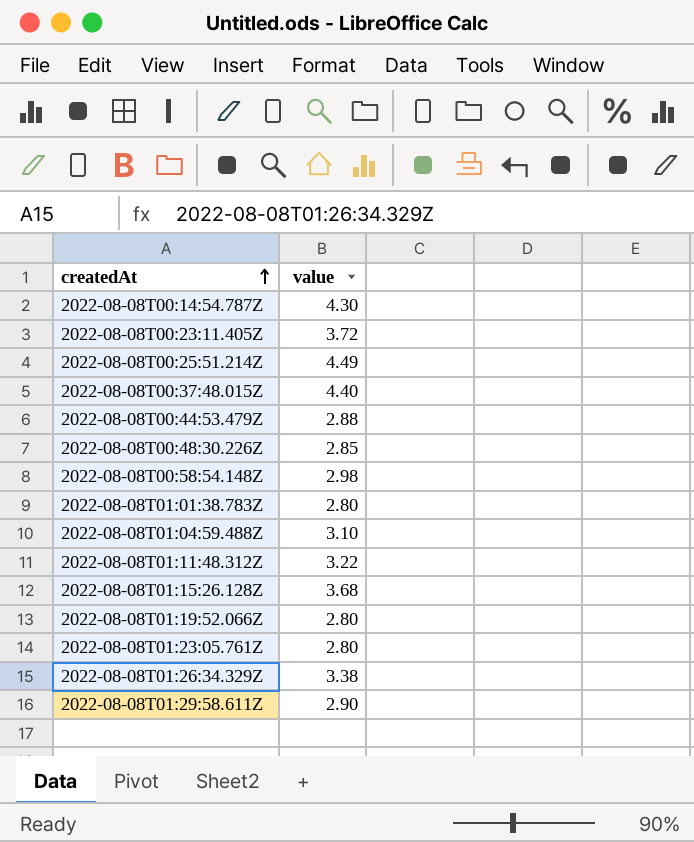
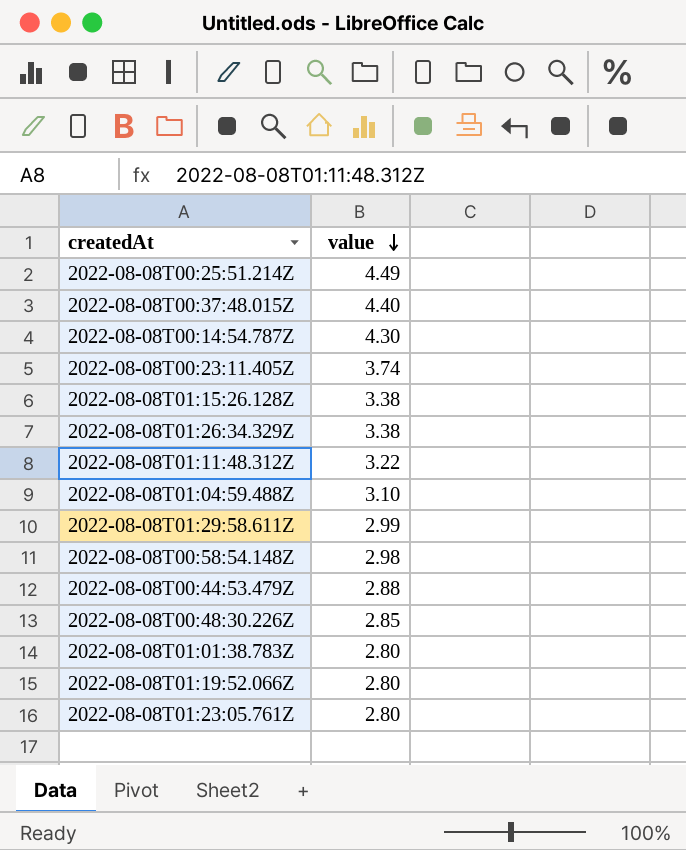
row order: createdAt ascending -> value descending
2022-08-08T00:23:11.405Z | value: 3.72 -> 3.74
2022-08-08T01:15:26.128Z | value: 3.68 -> 3.38
2022-08-08T01:29:58.611Z | value: 2.90 -> 2.99

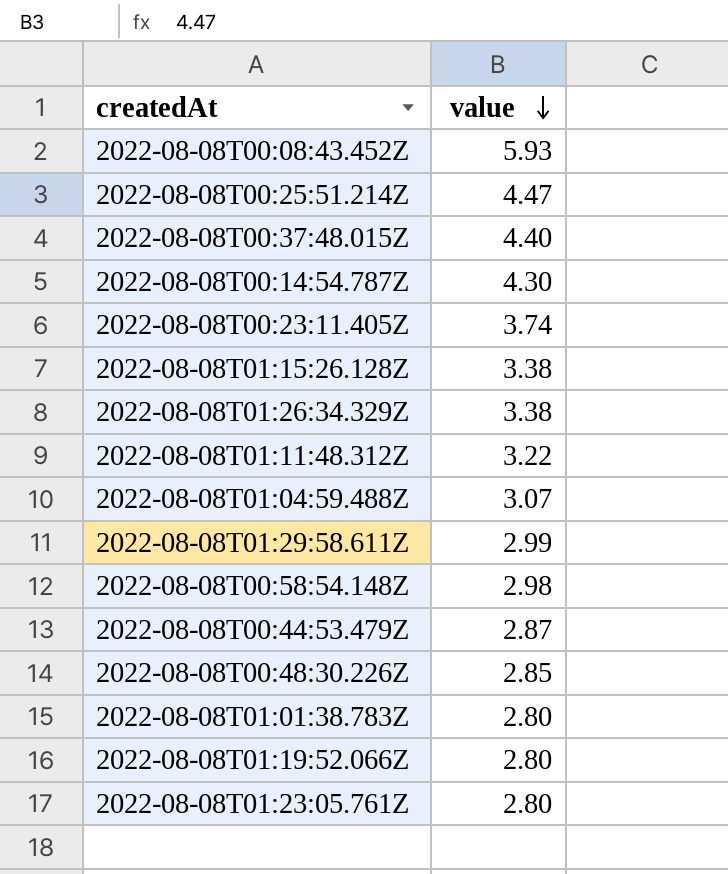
row 2022-08-08T00:08:43.452Z: none -> 5.93
2022-08-08T00:25:51.214Z | value: 4.49 -> 4.47
2022-08-08T01:04:59.488Z | value: 3.10 -> 3.07
2022-08-08T00:44:53.479Z | value: 2.88 -> 2.87

